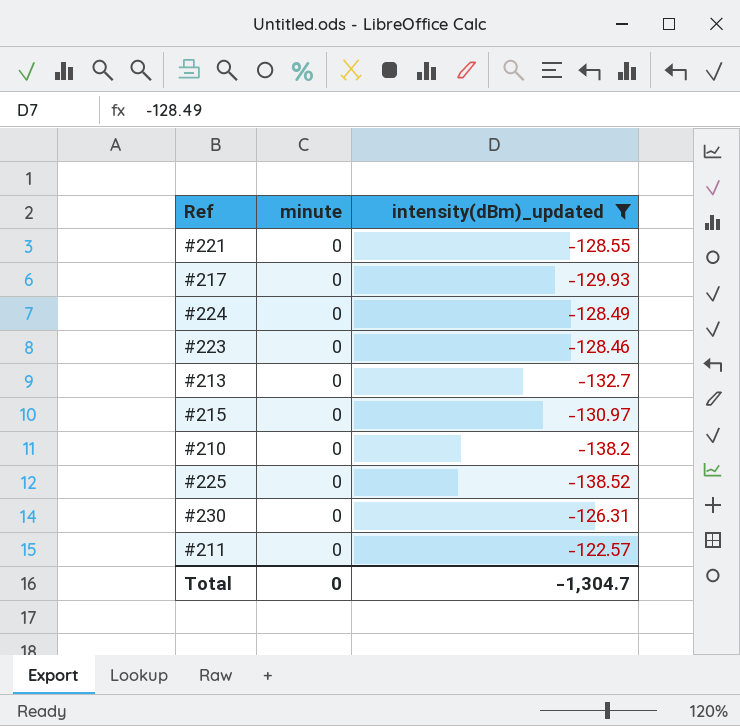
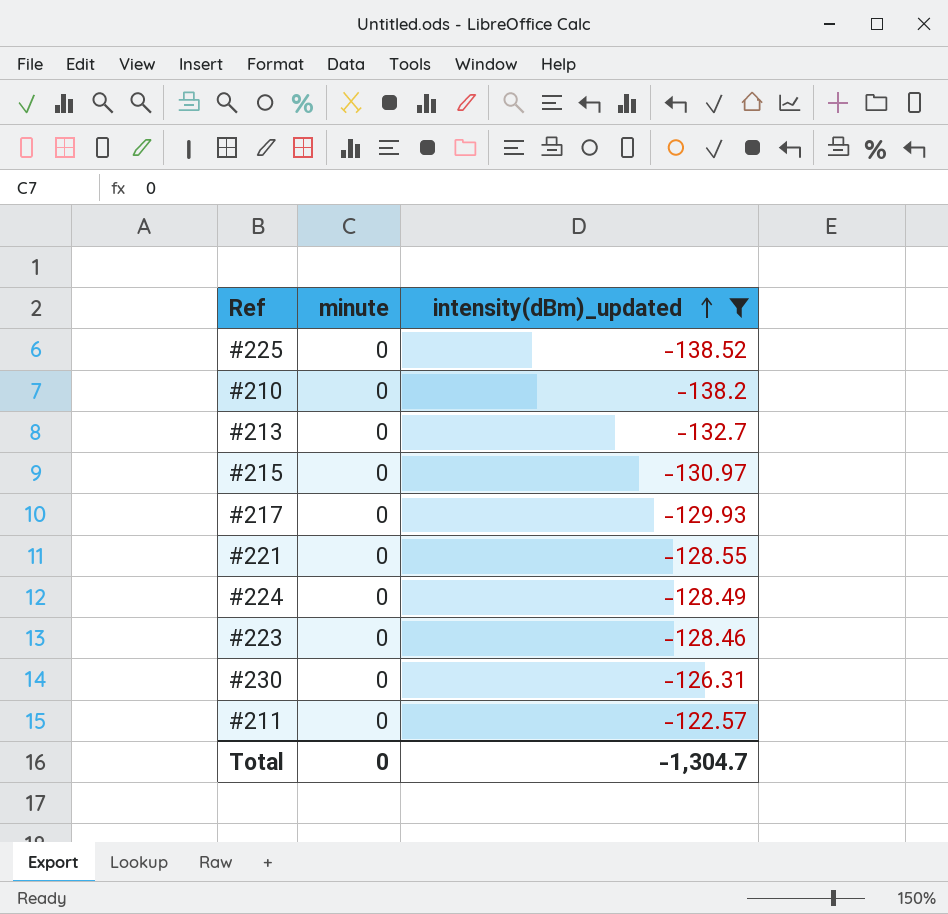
row order: none -> intensity(dBm)_updated ascending

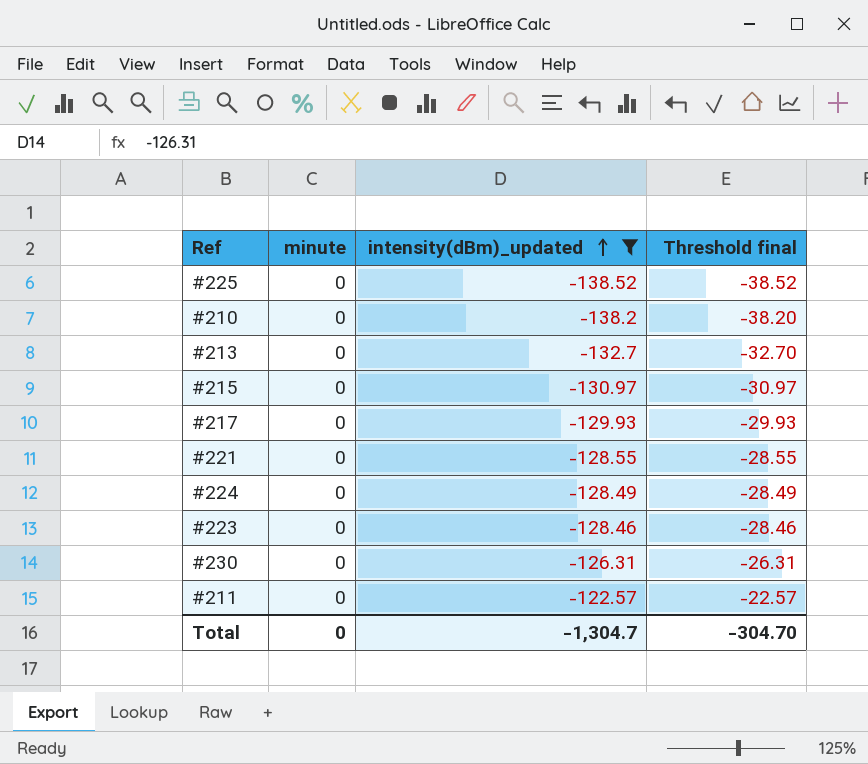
column Threshold final | formula: none -> [intensity(dBm)_updated] + 100

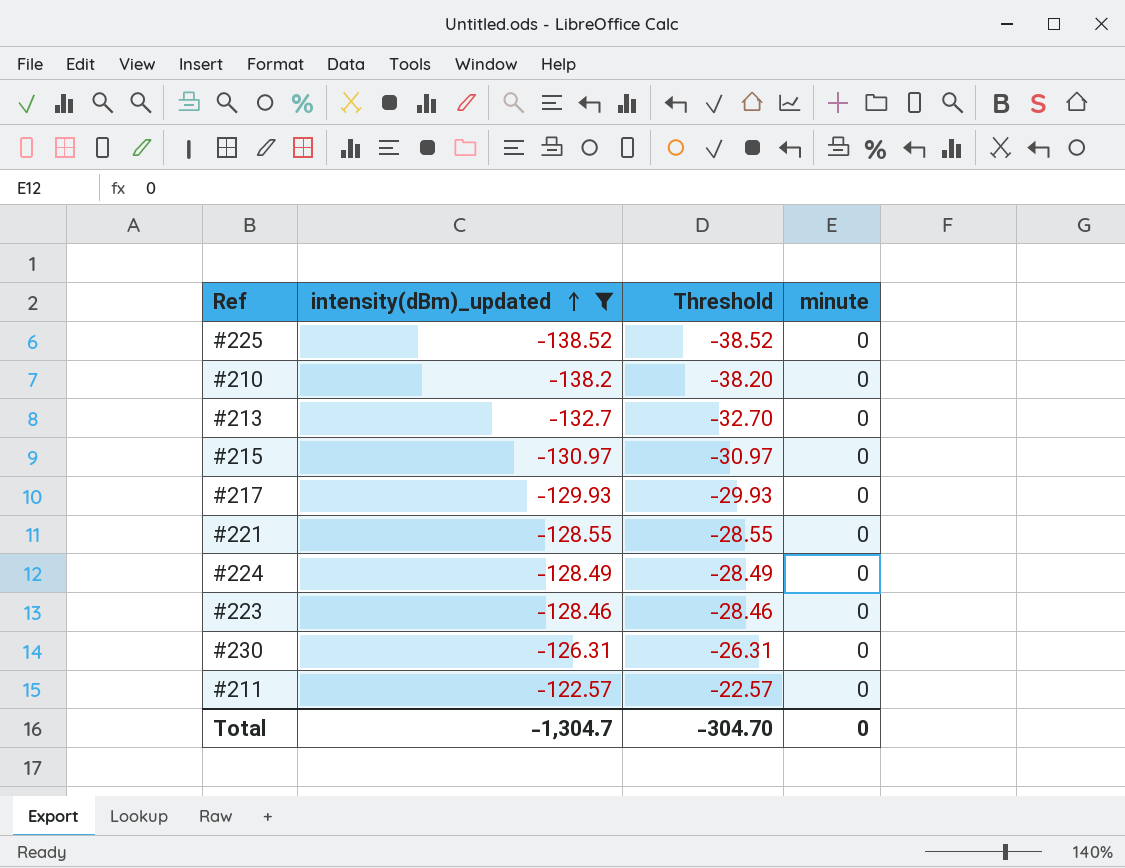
column name: Threshold final -> Threshold
column minute | position: 2 -> 4

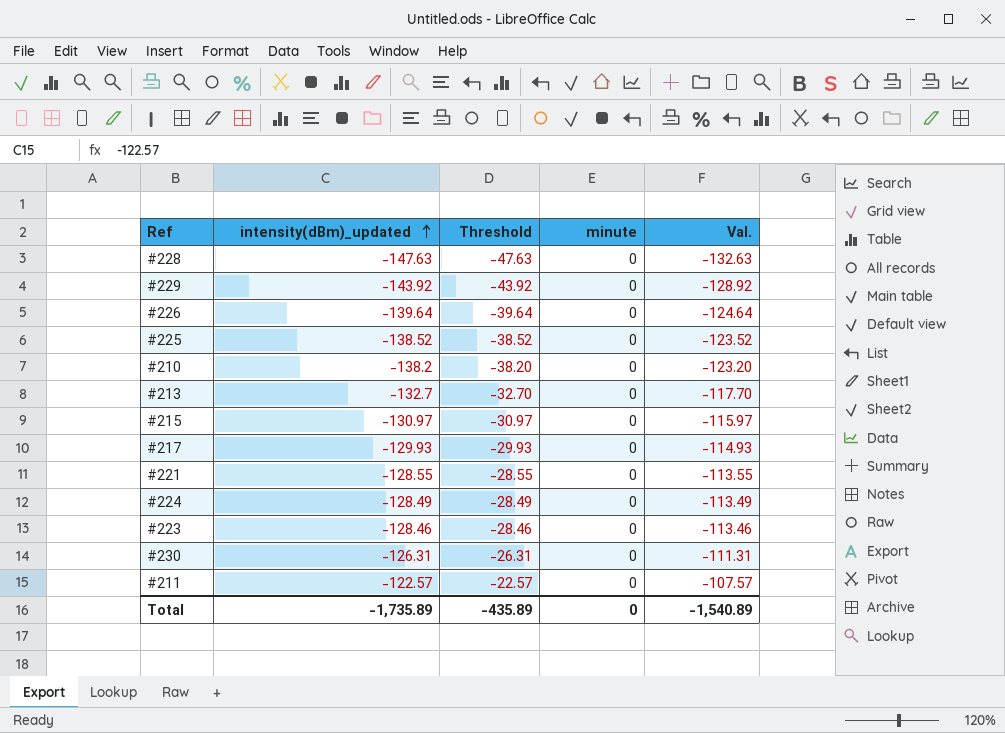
filter: intensity(dBm)_updated >= -138.52 -> none
column Val. | formula: none -> [intensity(dBm)_updated] + 15
Total | intensity(dBm)_updated: -1,304.7 -> -1,735.89
Total | Threshold: -304.70 -> -435.89

